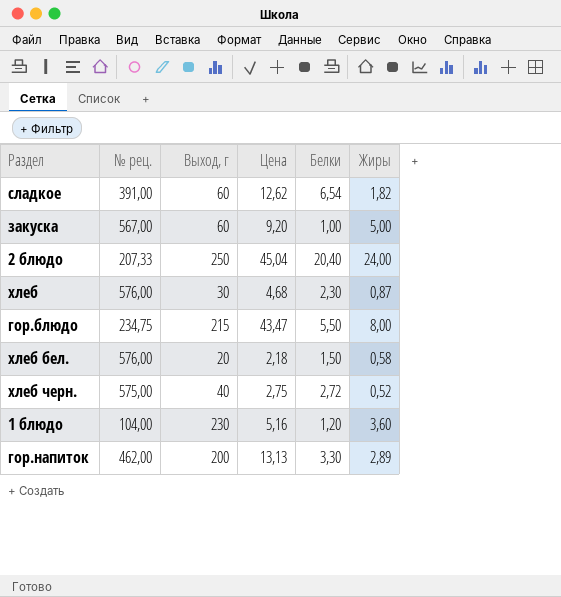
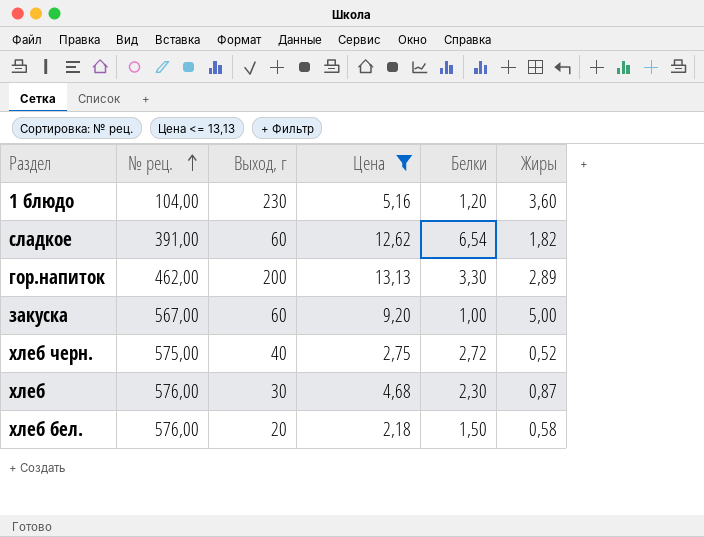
filter: none -> Цена <= 13,13
row order: none -> № рец. ascending

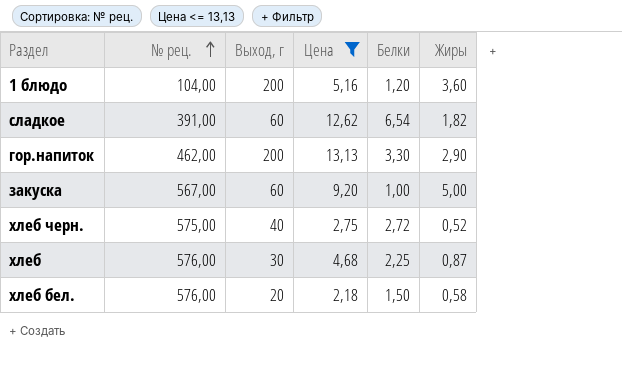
1 блюдо | Выход, г: 230 -> 200
гор.напиток | Жиры: 2,89 -> 2,90
хлеб | Белки: 2,30 -> 2,25

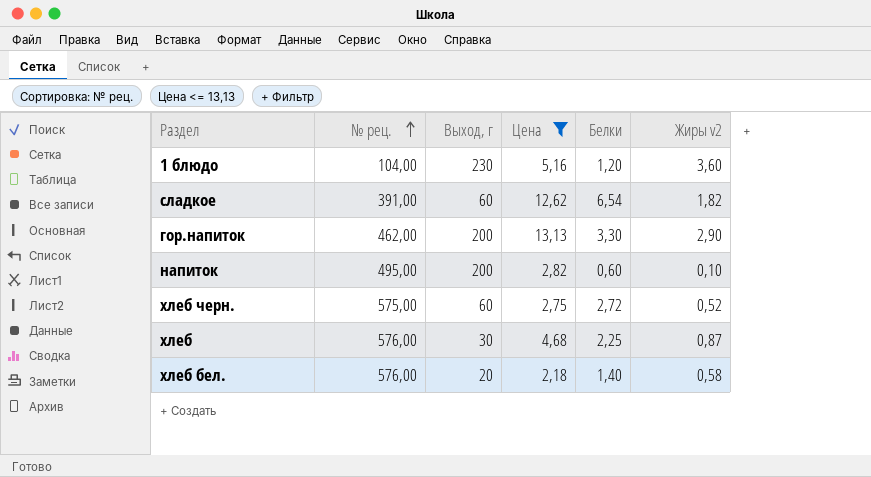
column name: Жиры -> Жиры v2
row закуска: 567,00 | 60 | 9,20 | 1,00 | 5,00 -> none
1 блюдо | Выход, г: 200 -> 230
row напиток: none -> 495,00 | 200 | 2,82 | 0,60 | 0,10
хлеб черн. | Выход, г: 40 -> 60
хлеб бел. | Белки: 1,50 -> 1,40

